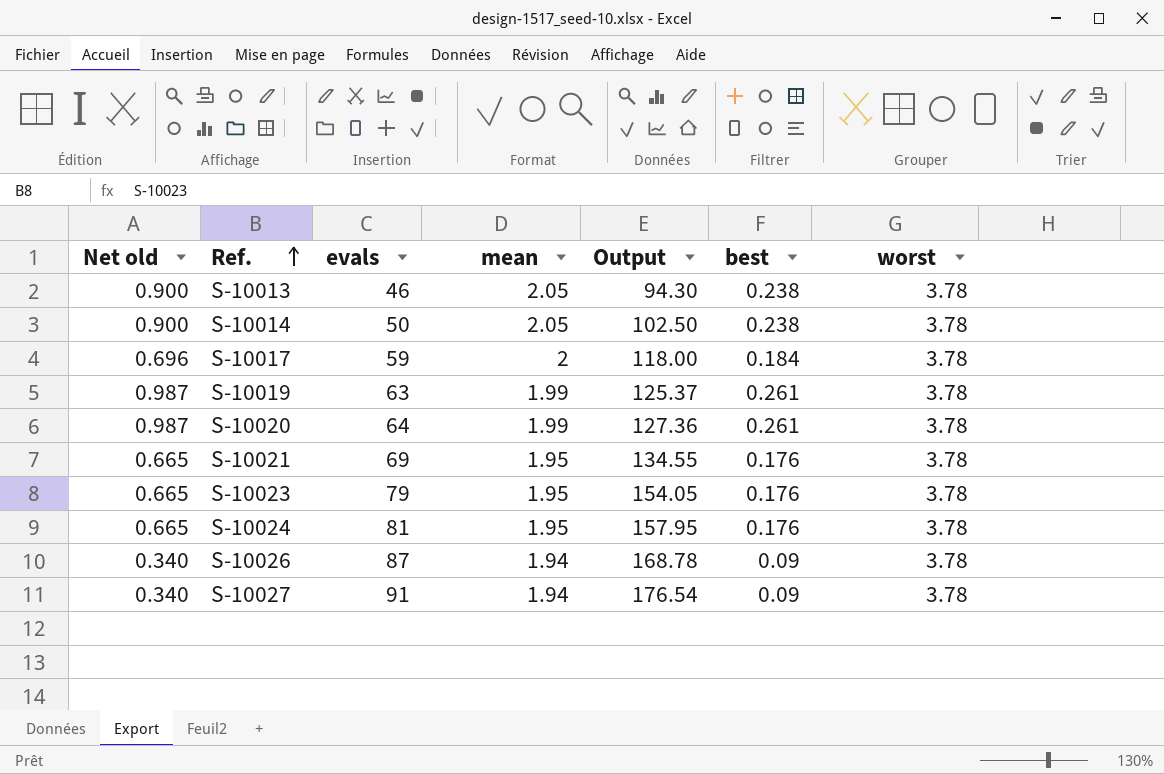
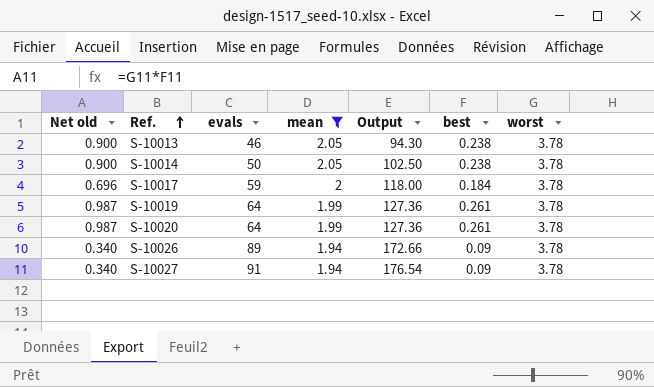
filter: none -> mean != 1.95
S-10019 | evals: 63 -> 64
S-10019 | Output: 125.37 -> 127.36
S-10026 | evals: 87 -> 89
S-10026 | Output: 168.78 -> 172.66

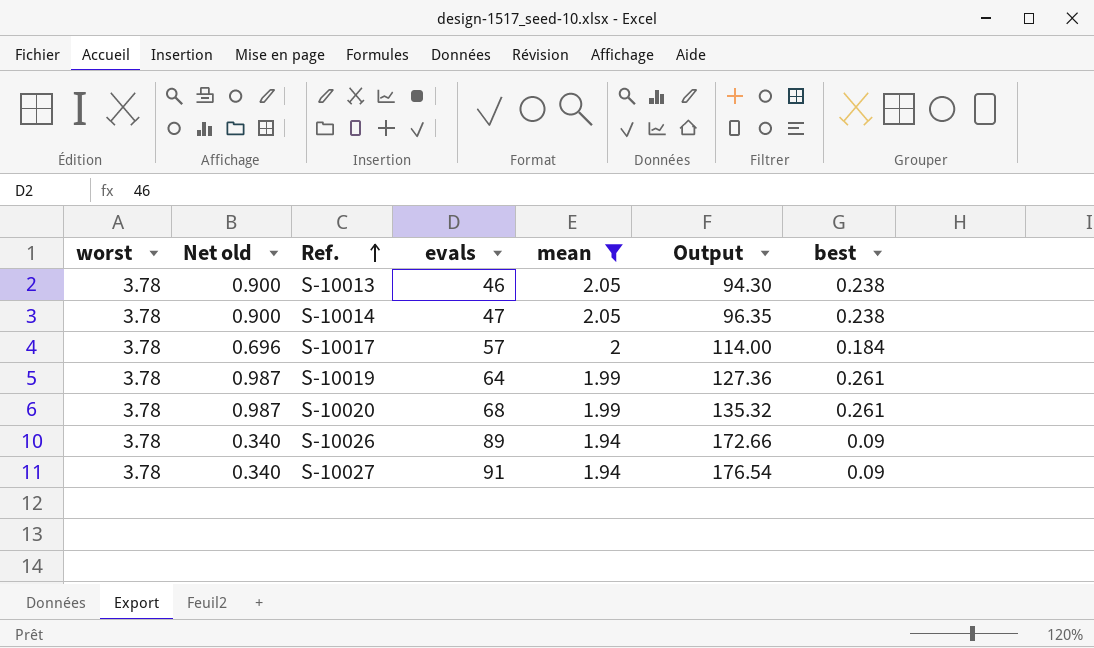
column worst | position: 7 -> 1
S-10014 | evals: 50 -> 47
S-10014 | Output: 102.50 -> 96.35
S-10017 | evals: 59 -> 57
S-10017 | Output: 118.00 -> 114.00
S-10020 | evals: 64 -> 68
S-10020 | Output: 127.36 -> 135.32

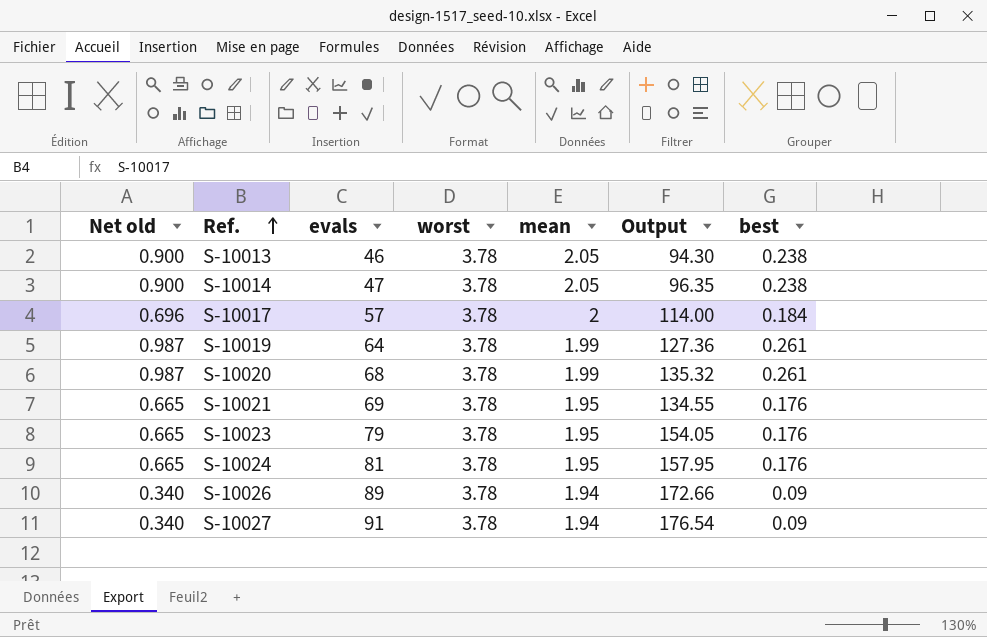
filter: mean != 1.95 -> none
column worst | position: 1 -> 4

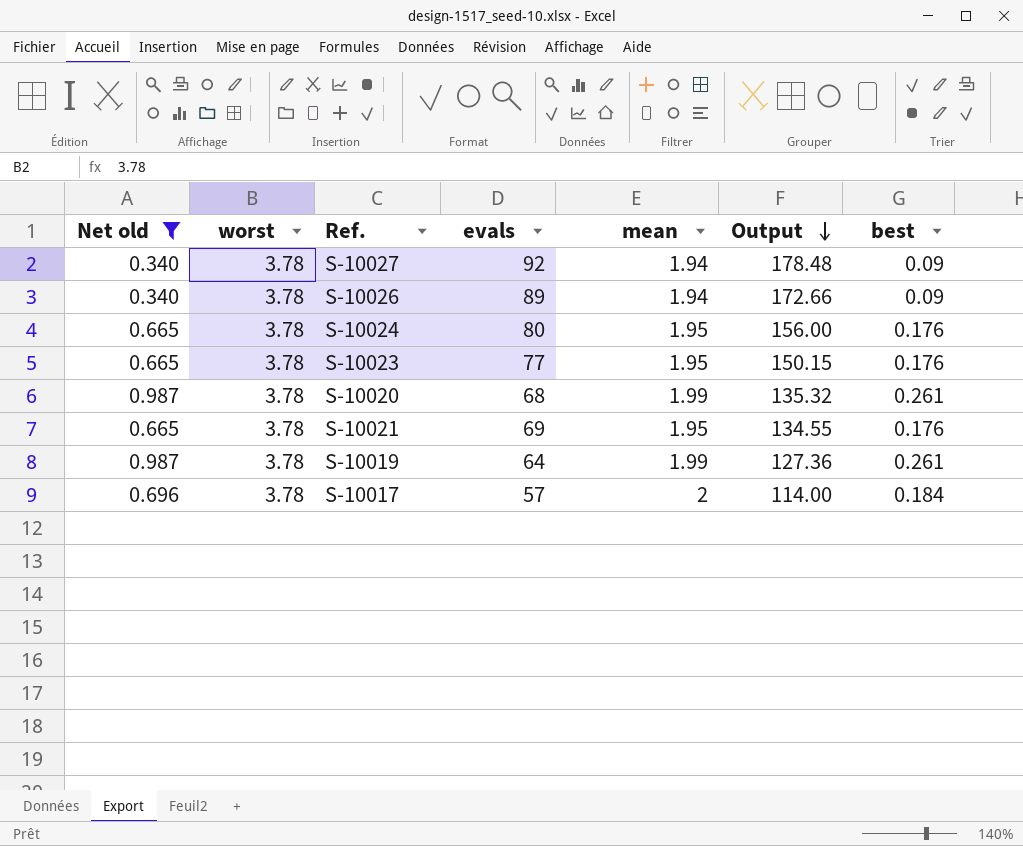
filter: none -> Net old != 0.900
row order: Ref. ascending -> Output descending
column worst | position: 4 -> 2
S-10027 | evals: 91 -> 92
S-10027 | Output: 176.54 -> 178.48
S-10024 | evals: 81 -> 80
S-10024 | Output: 157.95 -> 156.00
S-10023 | evals: 79 -> 77
S-10023 | Output: 154.05 -> 150.15

